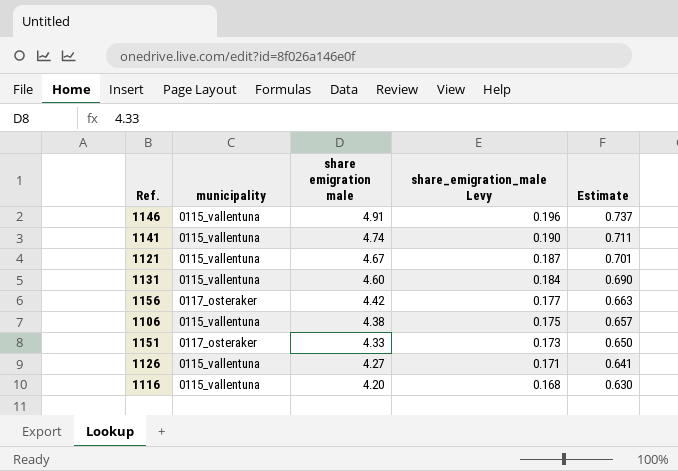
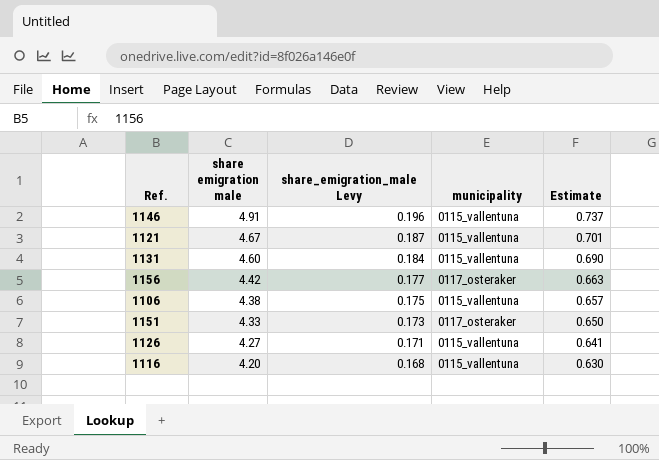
column municipality | position: 2 -> 4
row 1141: 0115_vallentuna | 4.74 | 0.190 | 0.711 -> none

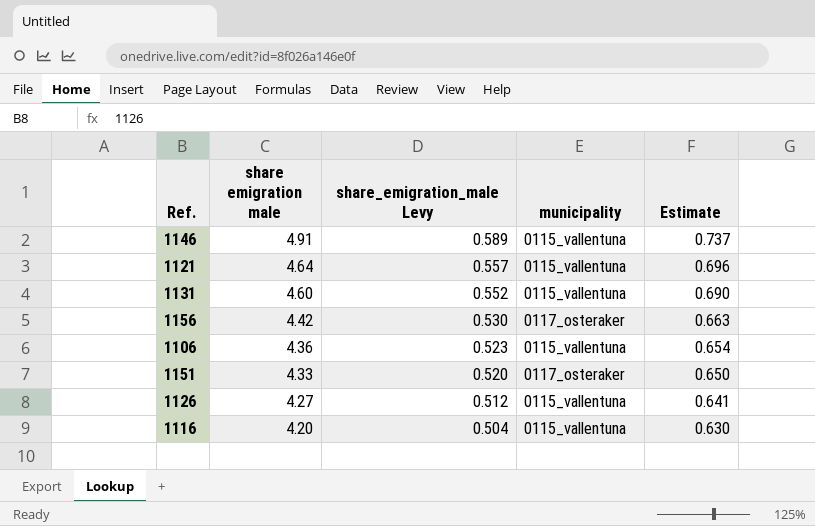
column share_emigration_male Levy | formula: [share emigration male] * 0.04 -> [share emigration male] * 0.12
1121 | share emigration male: 4.67 -> 4.64
1121 | Estimate: 0.701 -> 0.696
1106 | share emigration male: 4.38 -> 4.36
1106 | Estimate: 0.657 -> 0.654

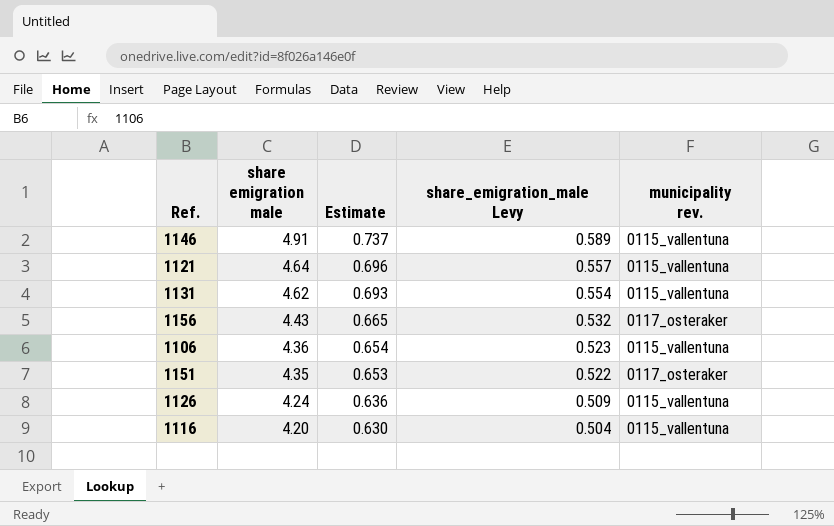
column Estimate | position: 5 -> 3
column name: municipality -> municipality rev.
1131 | share emigration male: 4.60 -> 4.62
1131 | Estimate: 0.690 -> 0.693
1131 | share_emigration_male Levy: 0.552 -> 0.554
1156 | share emigration male: 4.42 -> 4.43
1156 | Estimate: 0.663 -> 0.665
1156 | share_emigration_male Levy: 0.530 -> 0.532
1151 | share emigration male: 4.33 -> 4.35
1151 | Estimate: 0.650 -> 0.653
1151 | share_emigration_male Levy: 0.520 -> 0.522
1126 | share emigration male: 4.27 -> 4.24
1126 | Estimate: 0.641 -> 0.636
1126 | share_emigration_male Levy: 0.512 -> 0.509

